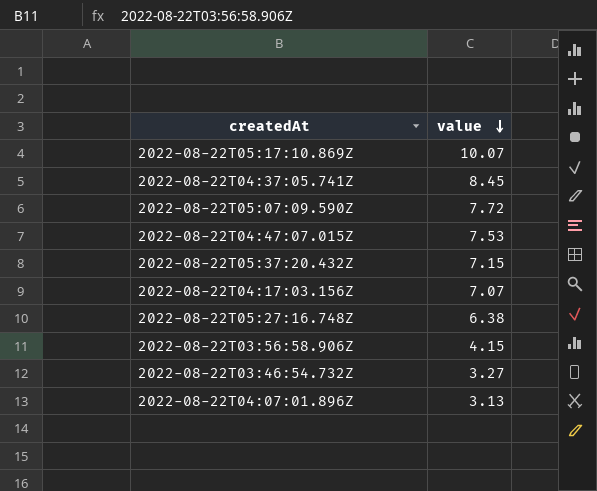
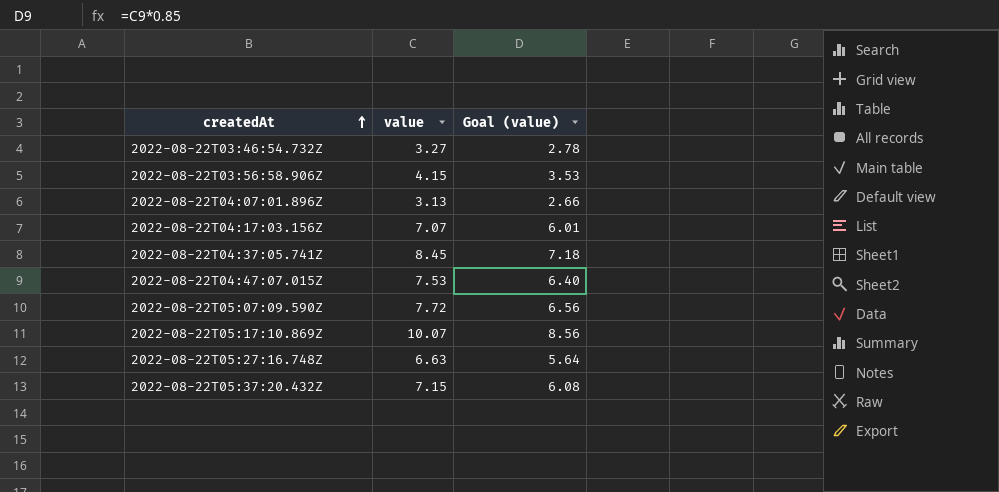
row order: value descending -> createdAt ascending
column Goal (value) | formula: none -> [value] * 0.85
2022-08-22T05:27:16.748Z | value: 6.38 -> 6.63

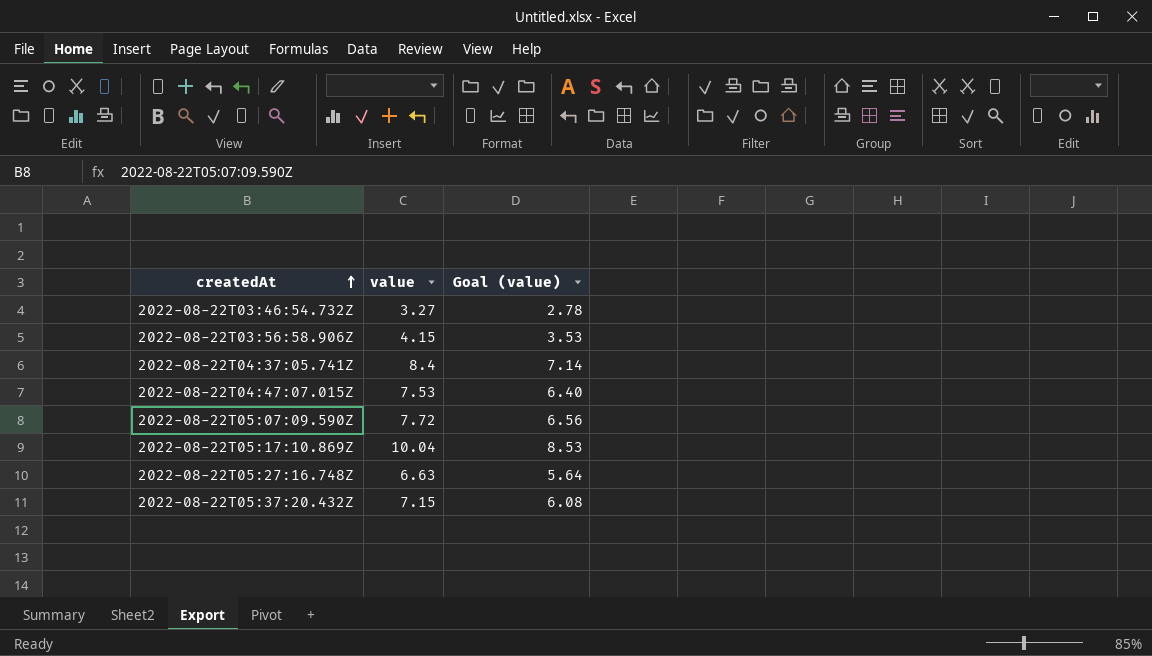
row 2022-08-22T04:07:01.896Z: 3.13 | 2.66 -> none
row 2022-08-22T04:17:03.156Z: 7.07 | 6.01 -> none
2022-08-22T04:37:05.741Z | value: 8.45 -> 8.4
2022-08-22T04:37:05.741Z | Goal (value): 7.18 -> 7.14
2022-08-22T05:17:10.869Z | value: 10.07 -> 10.04
2022-08-22T05:17:10.869Z | Goal (value): 8.56 -> 8.53

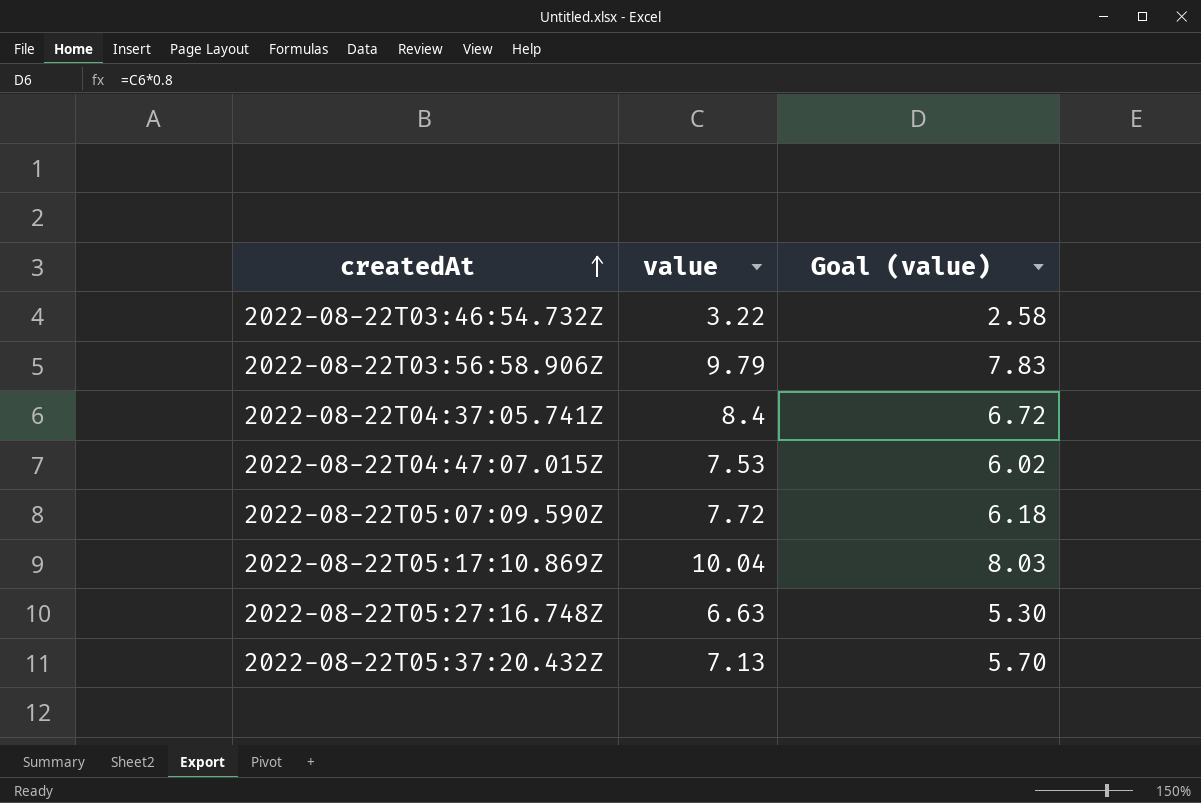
column Goal (value) | formula: [value] * 0.85 -> [value] * 0.8
2022-08-22T03:46:54.732Z | value: 3.27 -> 3.22
2022-08-22T03:56:58.906Z | value: 4.15 -> 9.79
2022-08-22T05:37:20.432Z | value: 7.15 -> 7.13

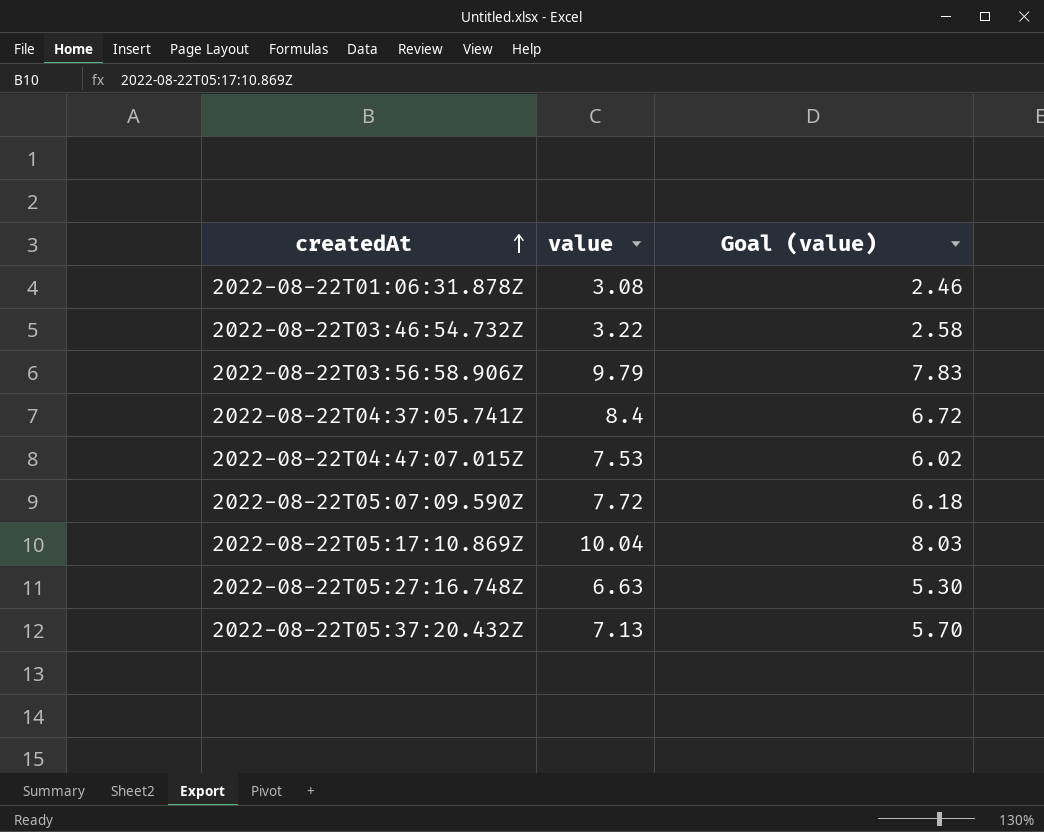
row 2022-08-22T01:06:31.878Z: none -> 3.08 | 2.46

